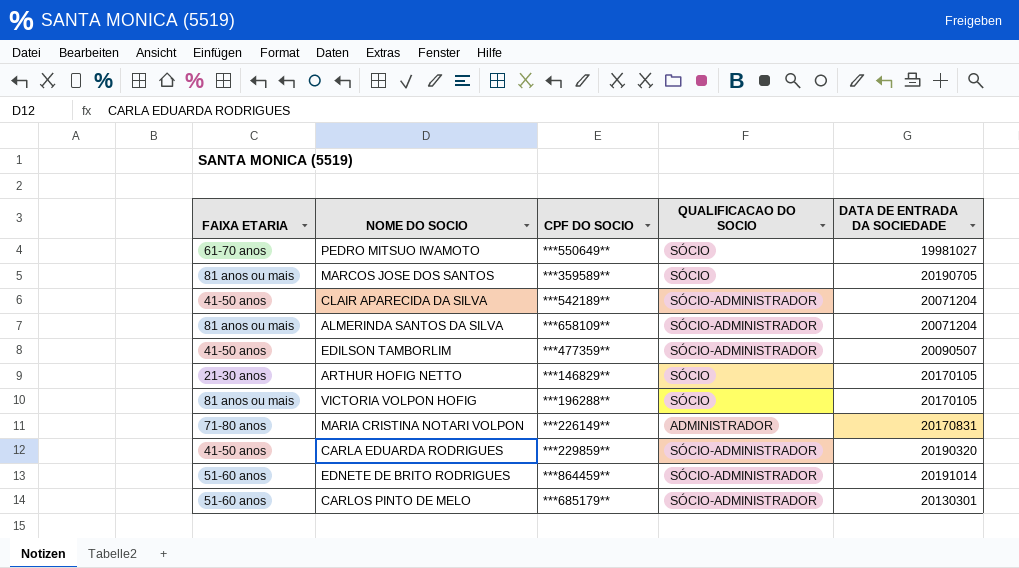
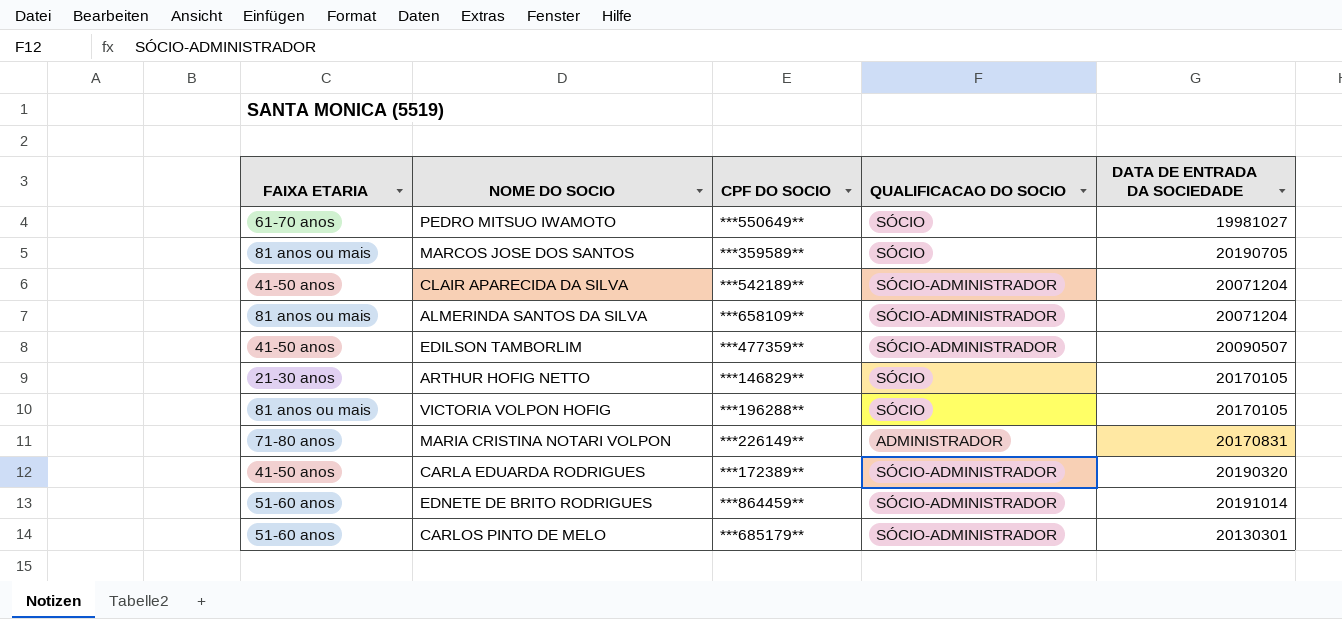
CARLA EDUARDA RODRIGUES | CPF DO SOCIO: ***229859** -> ***172389**

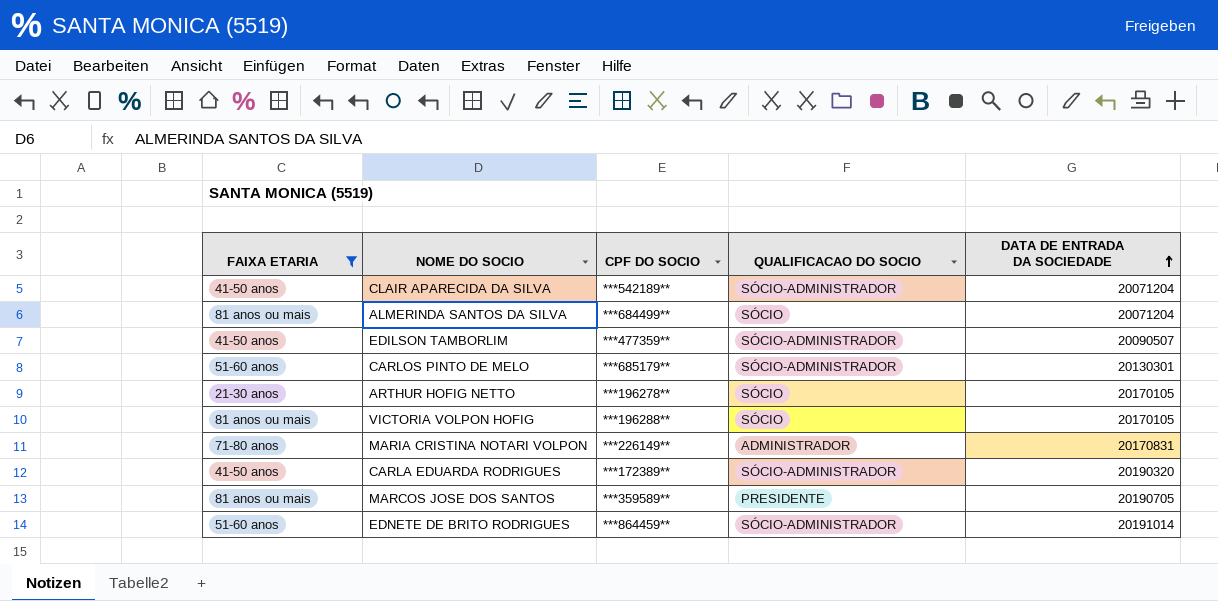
filter: none -> FAIXA ETARIA != 61-70 anos
row order: none -> DATA DE ENTRADA DA SOCIEDADE ascending
ALMERINDA SANTOS DA SILVA | CPF DO SOCIO: ***658109** -> ***684499**
ALMERINDA SANTOS DA SILVA | QUALIFICACAO DO SOCIO: SÓCIO-ADMINISTRADOR -> SÓCIO
ARTHUR HOFIG NETTO | CPF DO SOCIO: ***146829** -> ***196278**
MARCOS JOSE DOS SANTOS | QUALIFICACAO DO SOCIO: SÓCIO -> PRESIDENTE

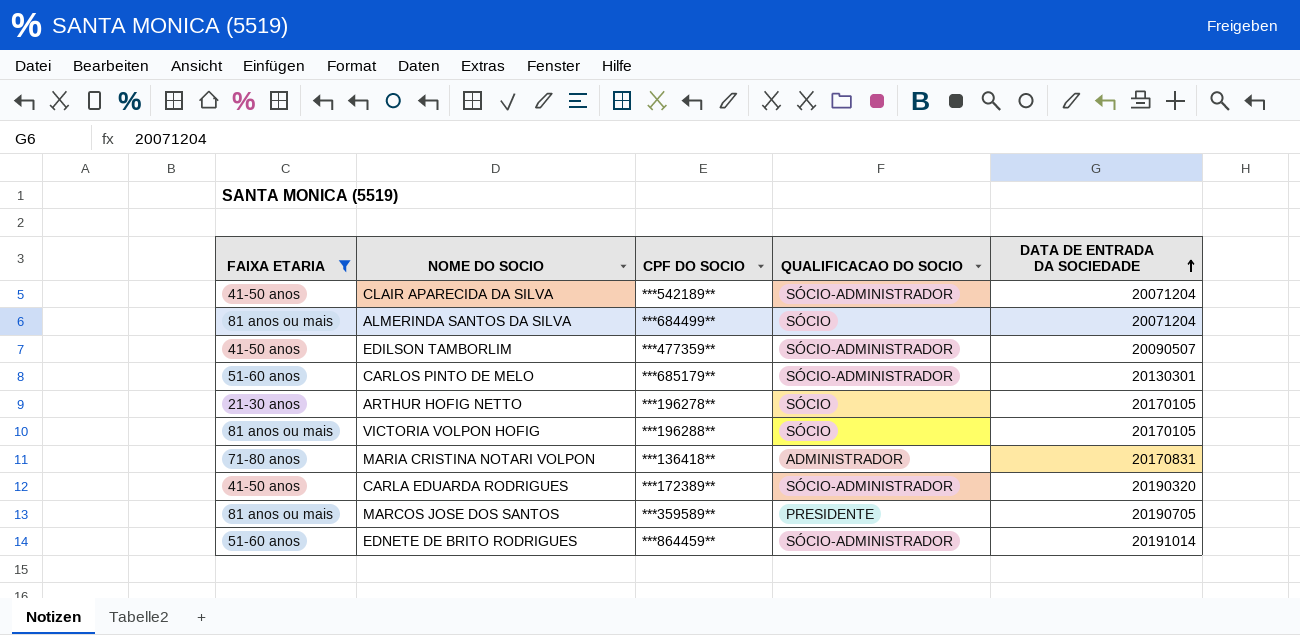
MARIA CRISTINA NOTARI VOLPON | CPF DO SOCIO: ***226149** -> ***136418**

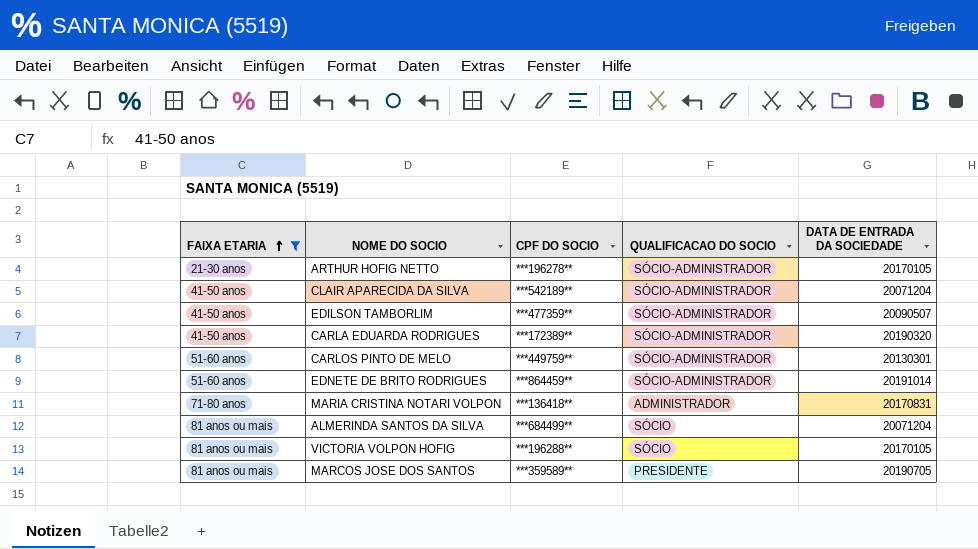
row order: DATA DE ENTRADA DA SOCIEDADE ascending -> FAIXA ETARIA ascending
ARTHUR HOFIG NETTO | QUALIFICACAO DO SOCIO: SÓCIO -> SÓCIO-ADMINISTRADOR
CARLOS PINTO DE MELO | CPF DO SOCIO: ***685179** -> ***449759**

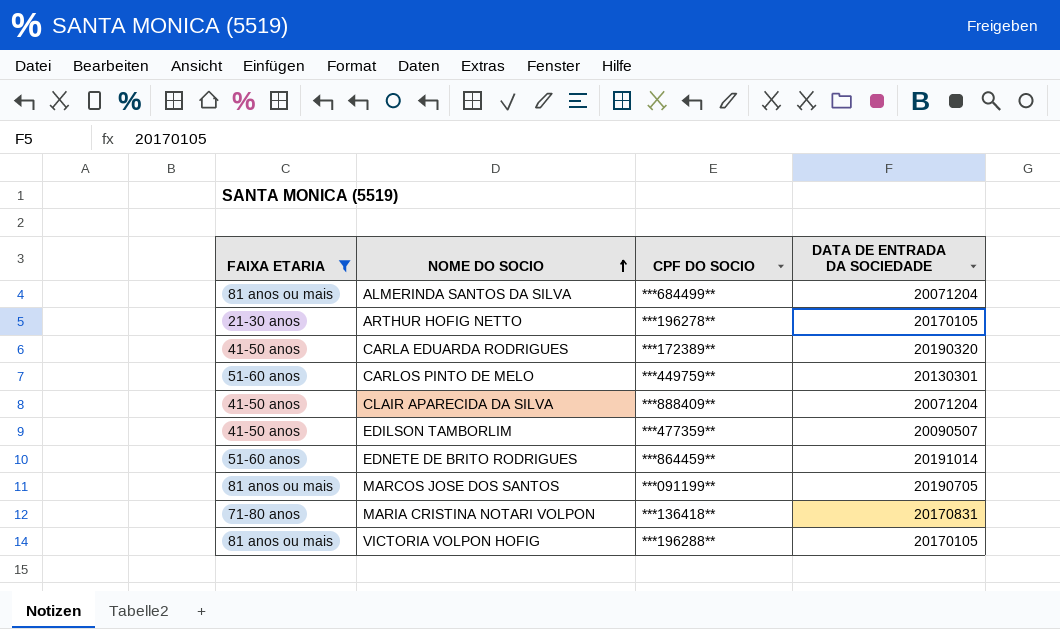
row order: FAIXA ETARIA ascending -> NOME DO SOCIO ascending
column QUALIFICACAO DO SOCIO | position: 4 -> none
CLAIR APARECIDA DA SILVA | CPF DO SOCIO: ***542189** -> ***888409**
MARCOS JOSE DOS SANTOS | CPF DO SOCIO: ***359589** -> ***091199**

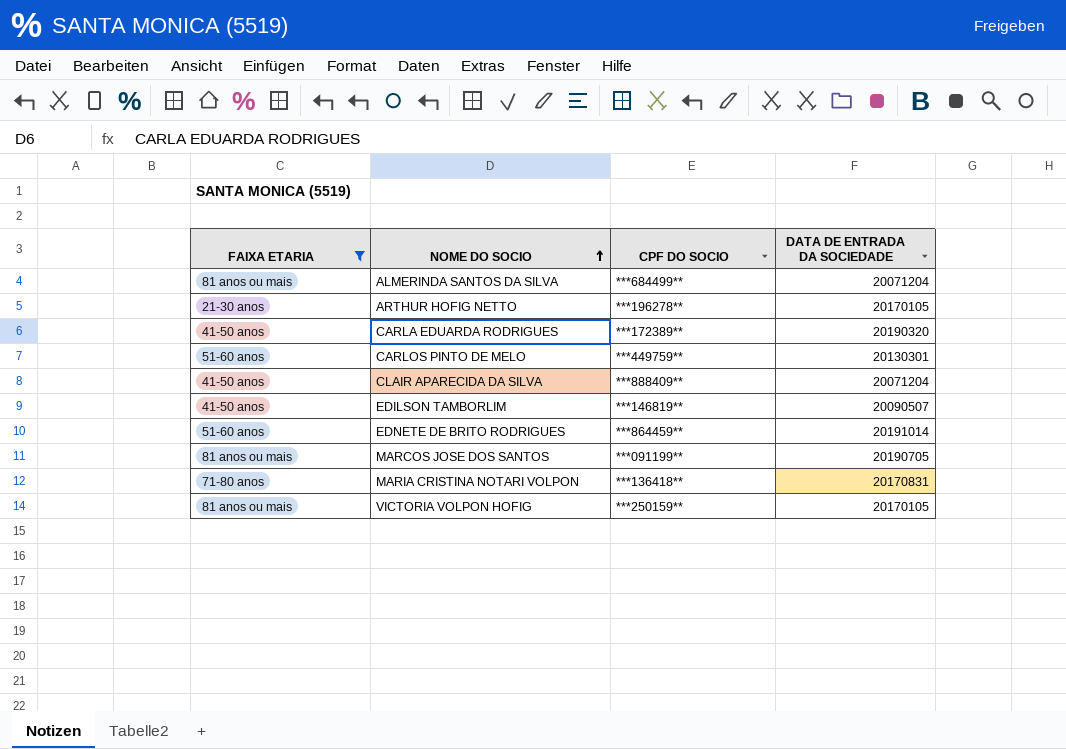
EDILSON TAMBORLIM | CPF DO SOCIO: ***477359** -> ***146819**
VICTORIA VOLPON HOFIG | CPF DO SOCIO: ***196288** -> ***250159**

